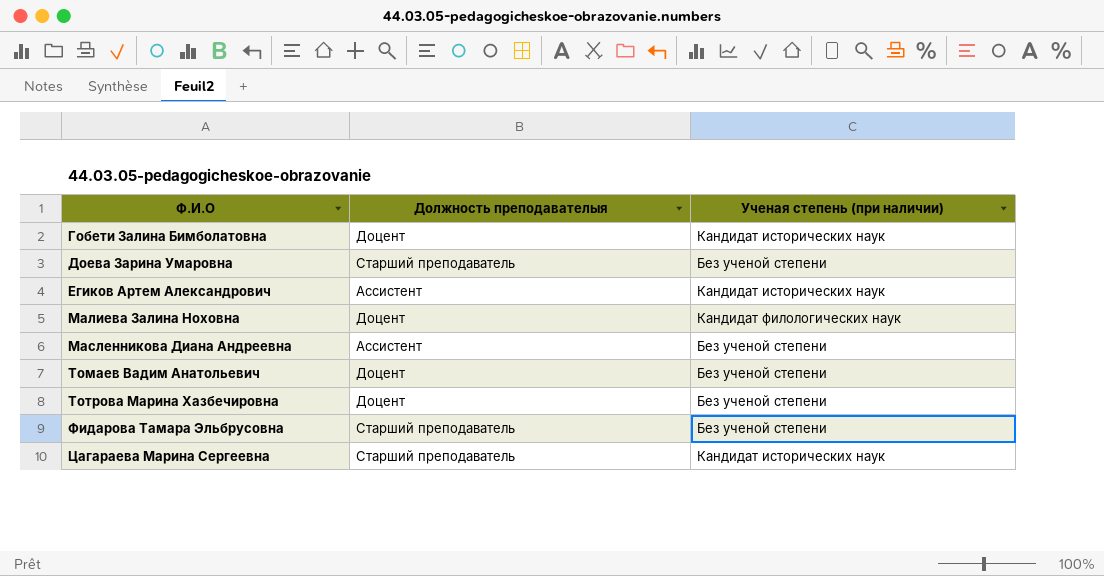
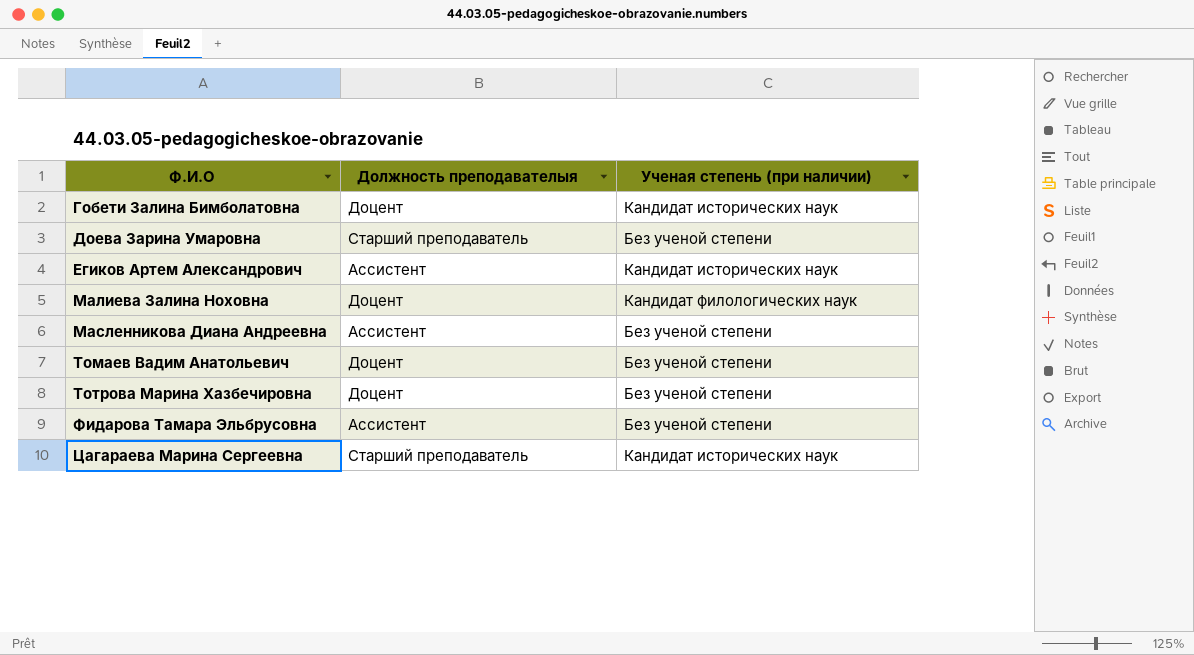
Фидарова Тамара Эльбрусовна | Должность преподавателыя: Старший преподаватель -> Ассистент

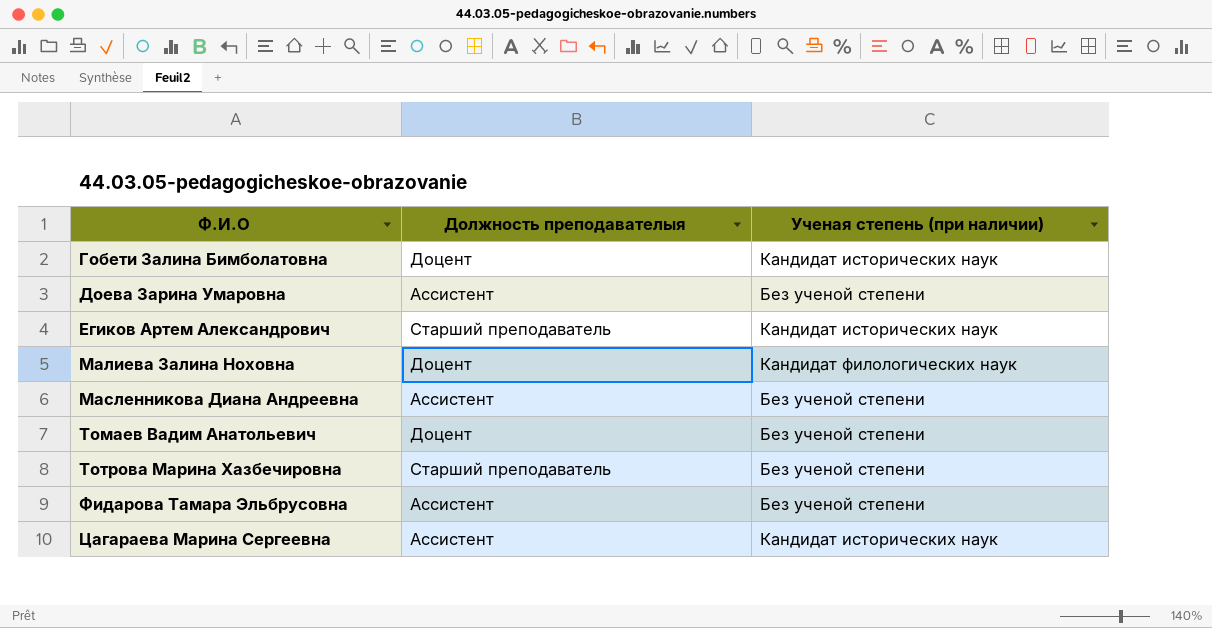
Доева Зарина Умаровна | Должность преподавателыя: Старший преподаватель -> Ассистент
Егиков Артем Александрович | Должность преподавателыя: Ассистент -> Старший преподаватель
Тотрова Марина Хазбечировна | Должность преподавателыя: Доцент -> Старший преподаватель
Цагараева Марина Сергеевна | Должность преподавателыя: Старший преподаватель -> Ассистент

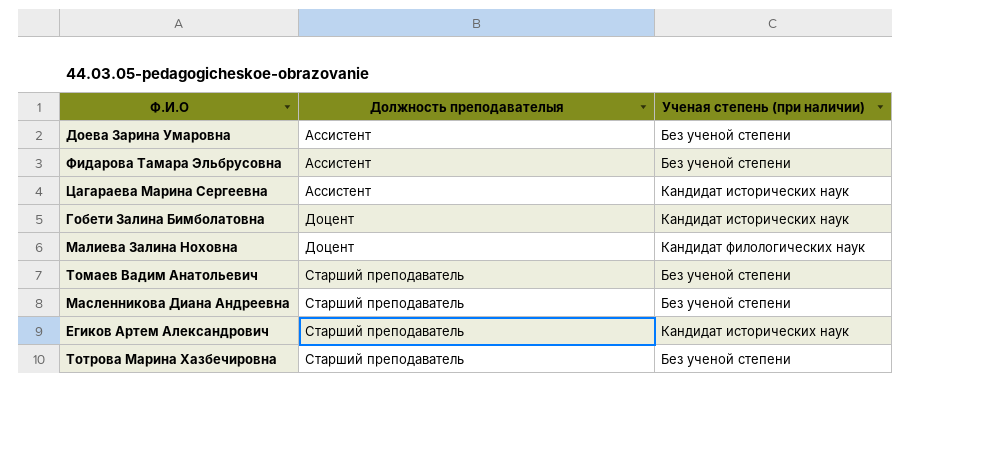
row order: Ф.И.О ascending -> Должность преподавателыя ascending
Томаев Вадим Анатольевич | Должность преподавателыя: Доцент -> Старший преподаватель
Масленникова Диана Андреевна | Должность преподавателыя: Ассистент -> Старший преподаватель

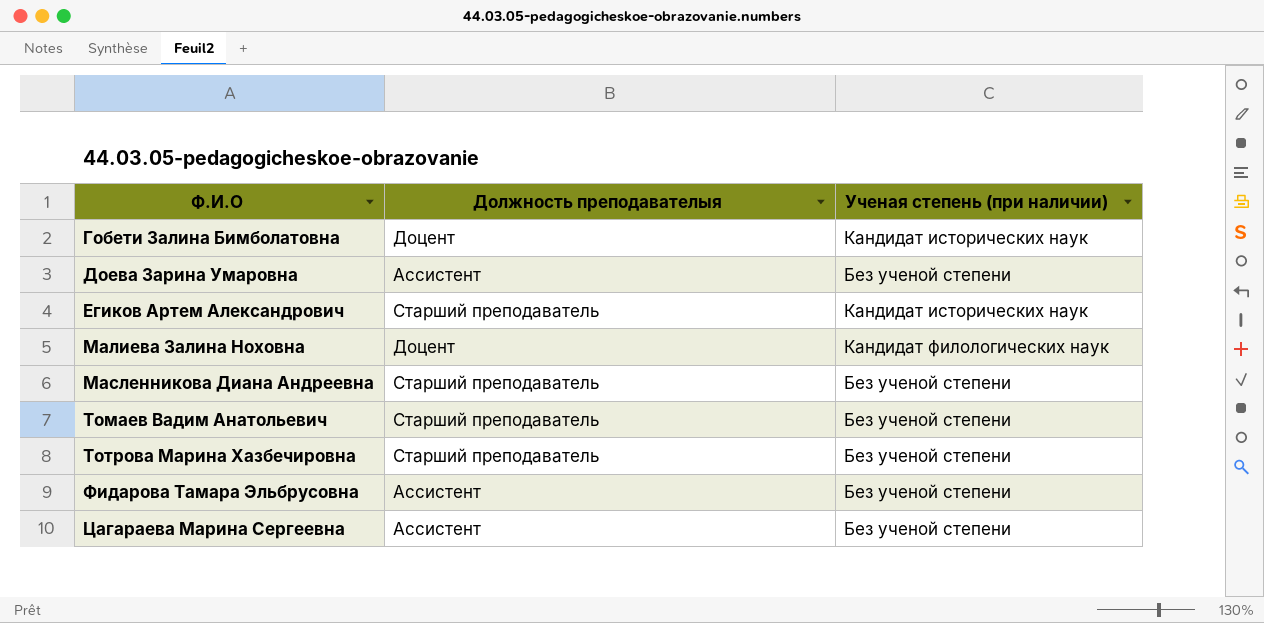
row order: Должность преподавателыя ascending -> Ф.И.О ascending
Цагараева Марина Сергеевна | Ученая степень (при наличии): Кандидат исторических наук -> Без ученой степени

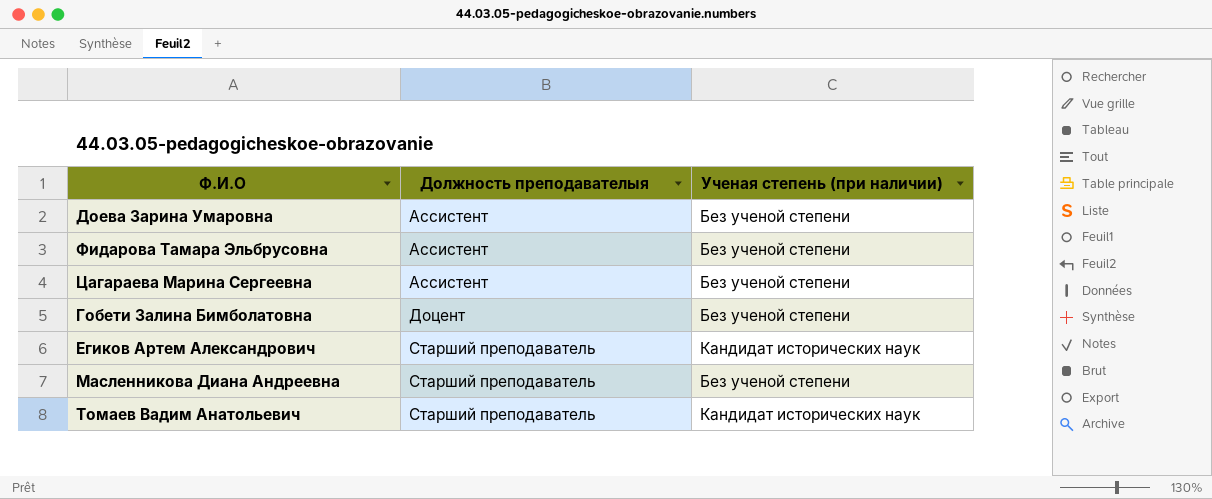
row order: Ф.И.О ascending -> Должность преподавателыя ascending
row Малиева Залина Ноховна: Доцент | Кандидат филологических наук -> none
row Тотрова Марина Хазбечировна: Старший преподаватель | Без ученой степени -> none
Гобети Залина Бимболатовна | Ученая степень (при наличии): Кандидат исторических наук -> Без ученой степени
Томаев Вадим Анатольевич | Ученая степень (при наличии): Без ученой степени -> Кандидат исторических наук

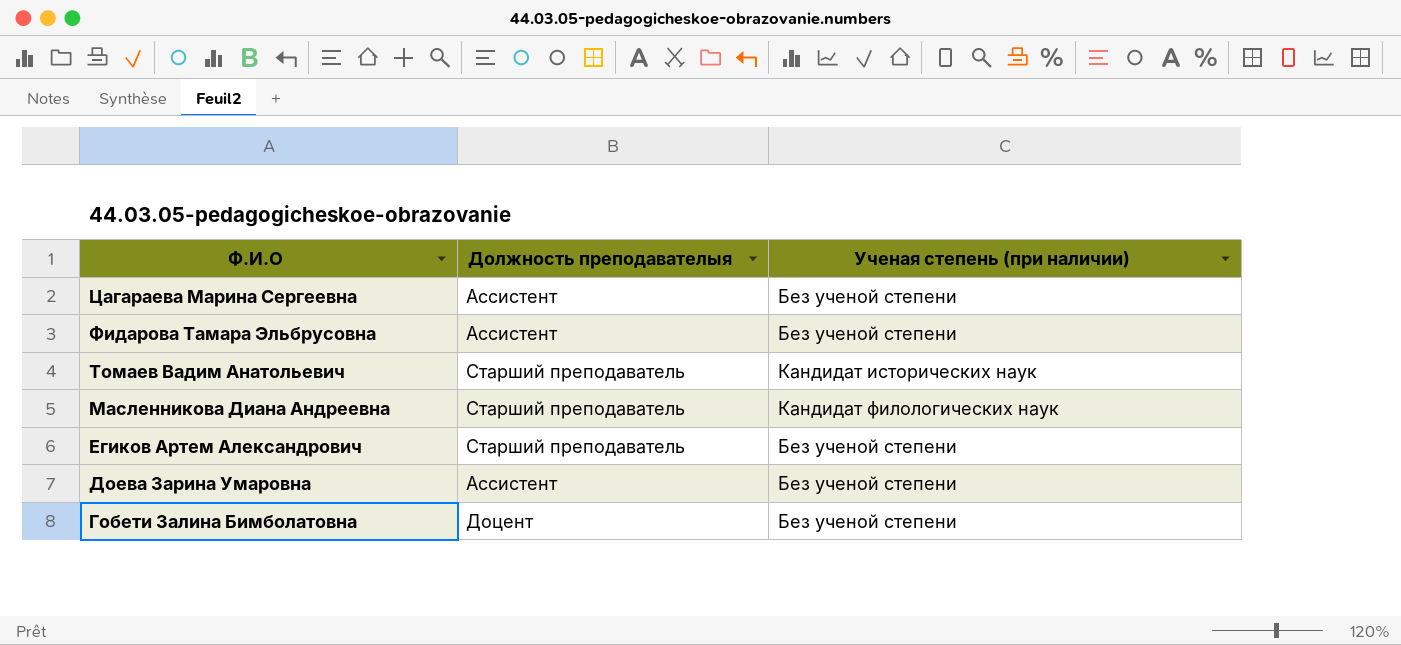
row order: Должность преподавателыя ascending -> Ф.И.О descending
Масленникова Диана Андреевна | Ученая степень (при наличии): Без ученой степени -> Кандидат филологических наук
Егиков Артем Александрович | Ученая степень (при наличии): Кандидат исторических наук -> Без ученой степени

